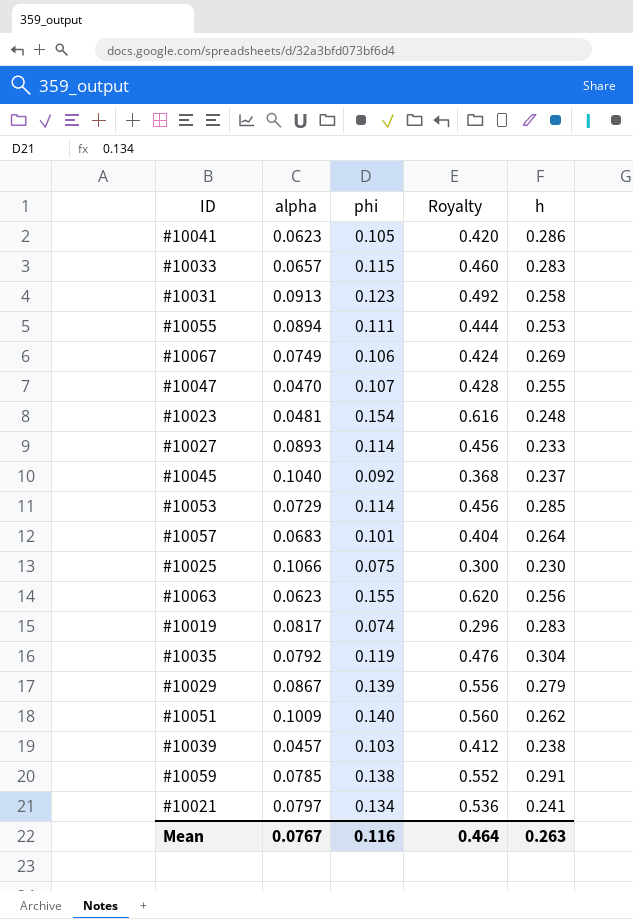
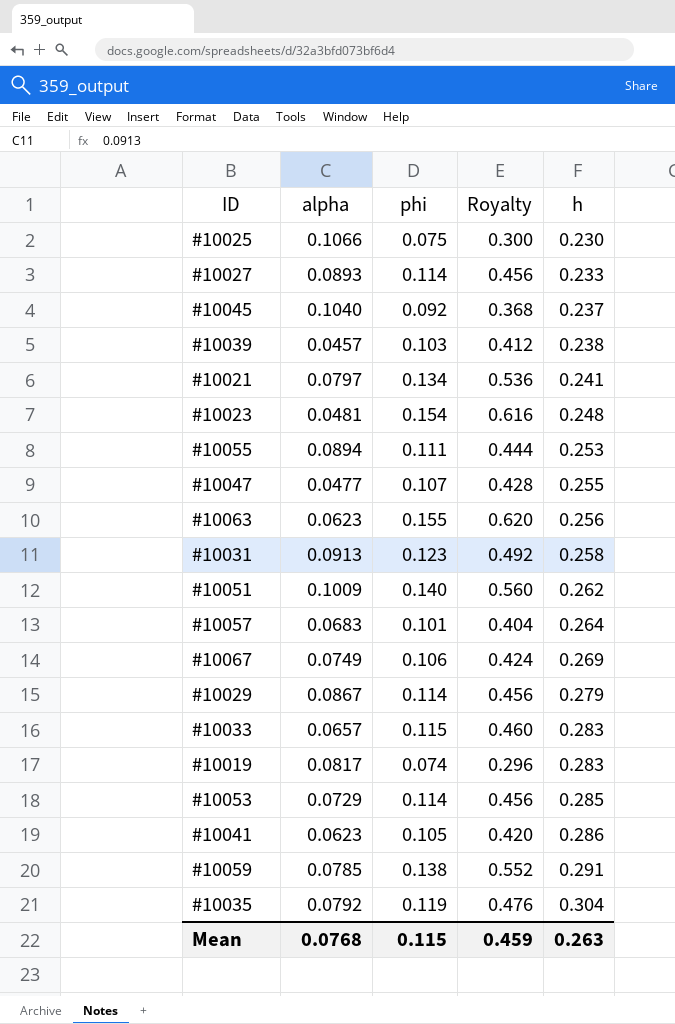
row order: none -> h ascending
#10047 | alpha: 0.0470 -> 0.0477
#10029 | phi: 0.139 -> 0.114
#10029 | Royalty: 0.556 -> 0.456
Mean | alpha: 0.0767 -> 0.0768
Mean | phi: 0.116 -> 0.115
Mean | Royalty: 0.464 -> 0.459

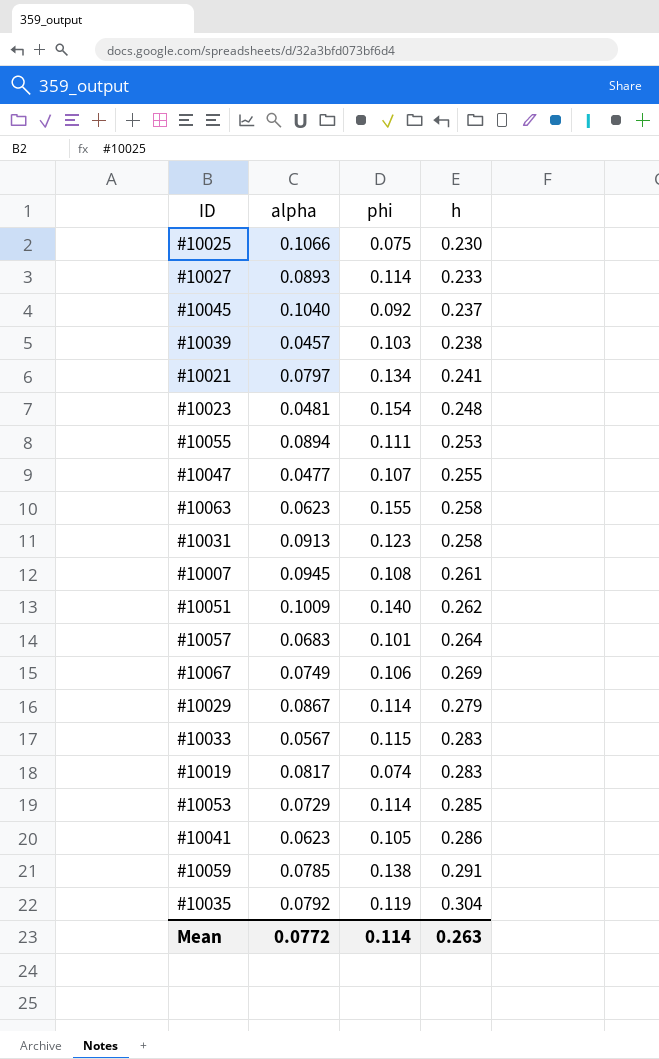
column Royalty | formula: [phi] * 4 -> none
#10063 | h: 0.256 -> 0.258
row #10007: none -> 0.0945 | 0.108 | 0.261
#10033 | alpha: 0.0657 -> 0.0567
Mean | alpha: 0.0768 -> 0.0772
Mean | phi: 0.115 -> 0.114

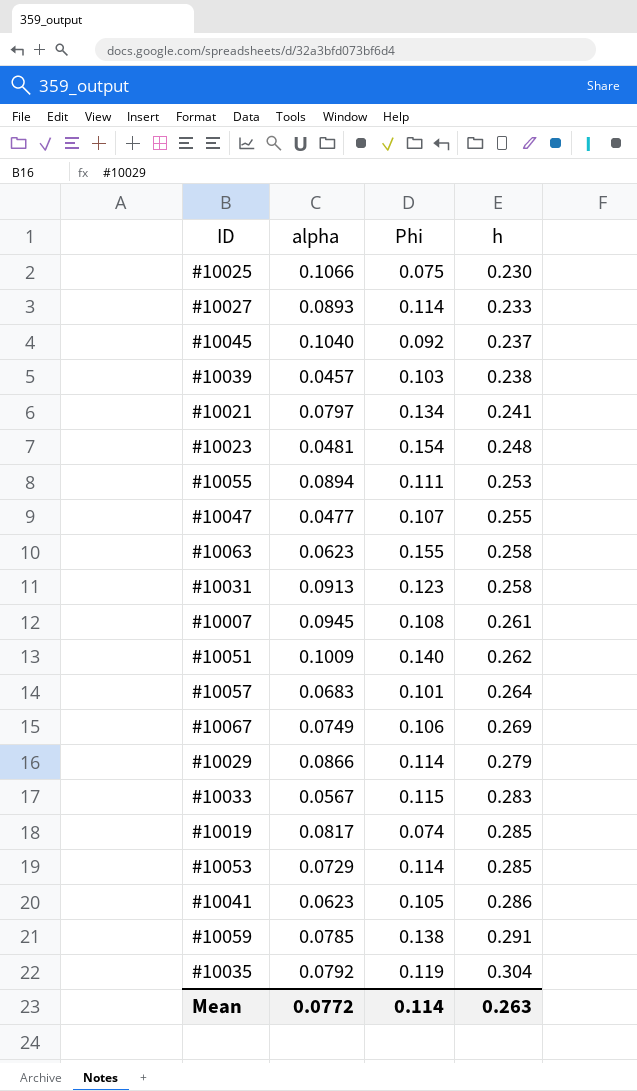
column name: phi -> Phi
#10029 | alpha: 0.0867 -> 0.0866
#10019 | h: 0.283 -> 0.285

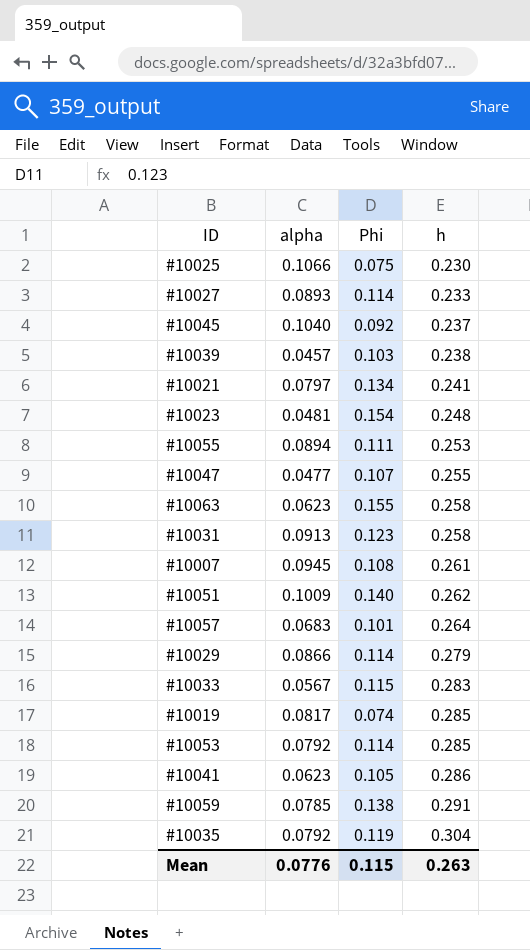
row #10067: 0.0749 | 0.106 | 0.269 -> none
#10053 | alpha: 0.0729 -> 0.0792
Mean | alpha: 0.0772 -> 0.0776
Mean | Phi: 0.114 -> 0.115

